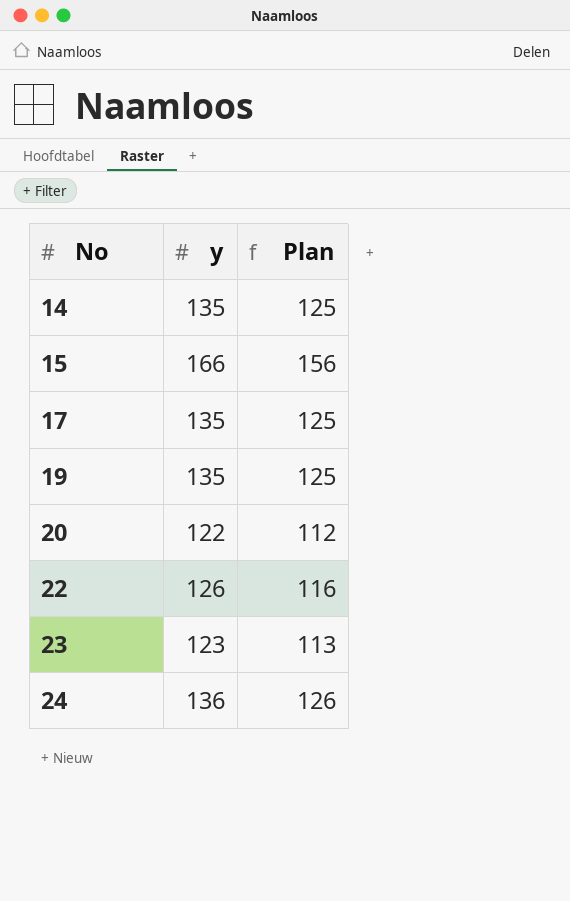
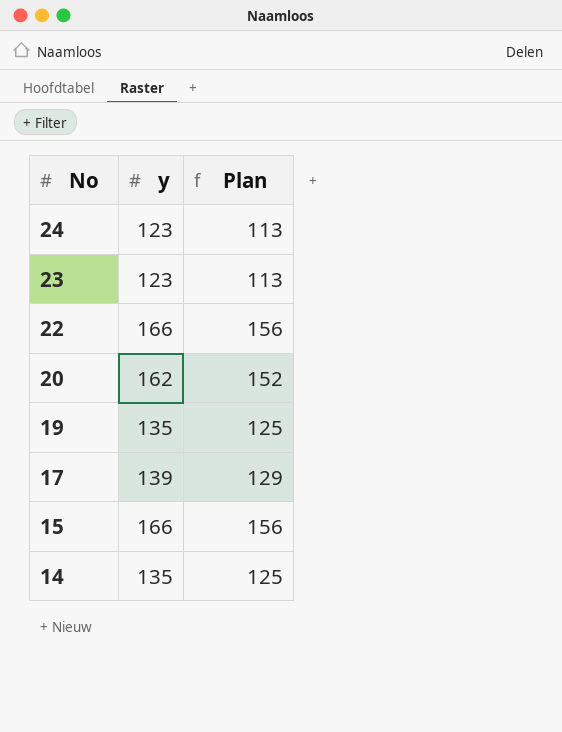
row order: No ascending -> No descending
24 | y: 136 -> 123
24 | Plan: 126 -> 113
22 | y: 126 -> 166
22 | Plan: 116 -> 156
20 | y: 122 -> 162
20 | Plan: 112 -> 152
17 | y: 135 -> 139
17 | Plan: 125 -> 129

